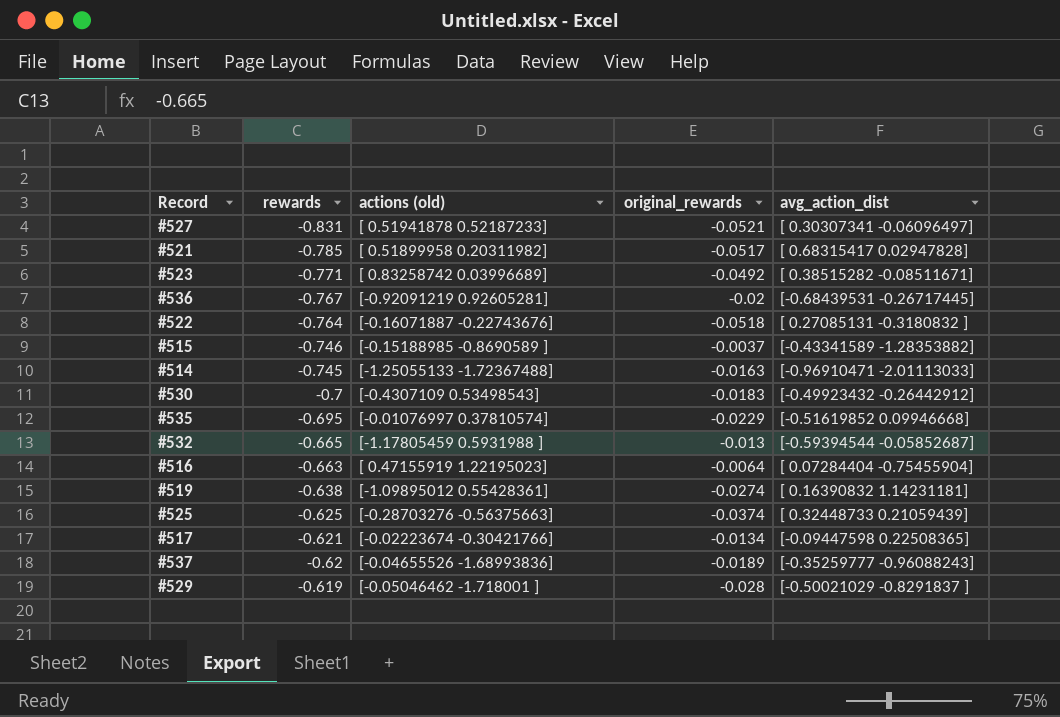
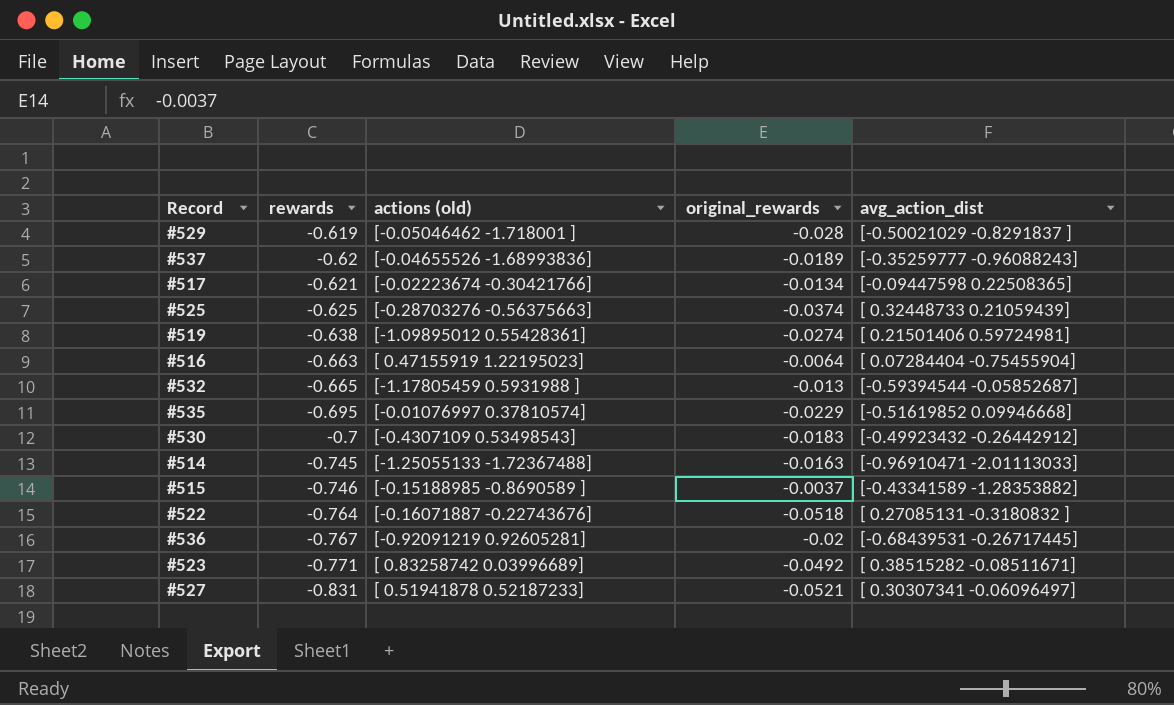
row order: rewards ascending -> rewards descending
row #521: -0.785 | [ 0.51899958 0.20311982] | -0.0517 | [ 0.68315417 0.02947828] -> none
#519 | avg_action_dist: [ 0.16390832 1.14231181] -> [ 0.21501406 0.59724981]

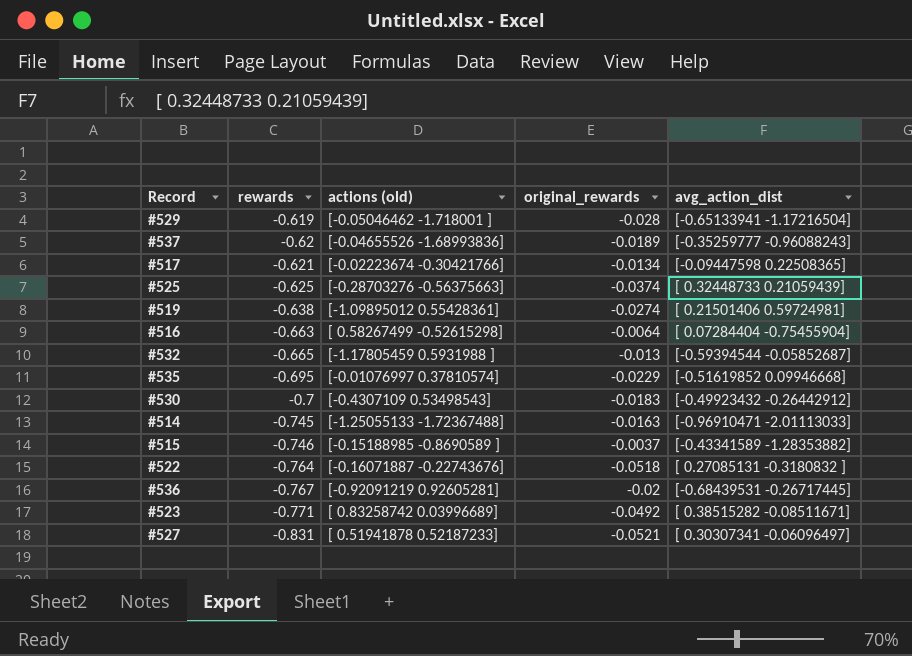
#529 | avg_action_dist: [-0.50021029 -0.8291837 ] -> [-0.65133941 -1.17216504]
#516 | actions (old): [ 0.47155919 1.22195023] -> [ 0.58267499 -0.52615298]

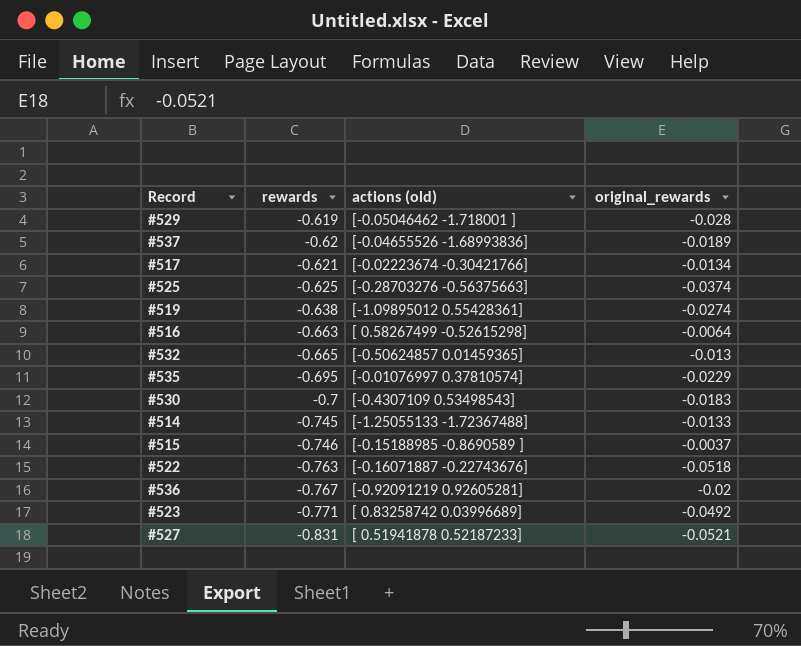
column avg_action_dist | position: 5 -> none
#532 | actions (old): [-1.17805459 0.5931988 ] -> [-0.50624857 0.01459365]
#514 | original_rewards: -0.0163 -> -0.0133
#522 | rewards: -0.764 -> -0.763

